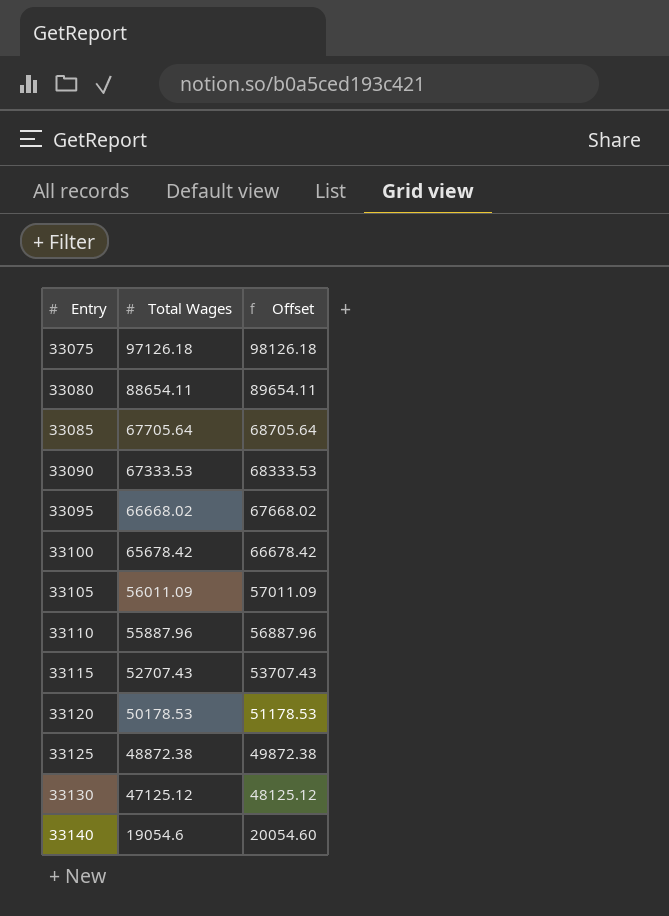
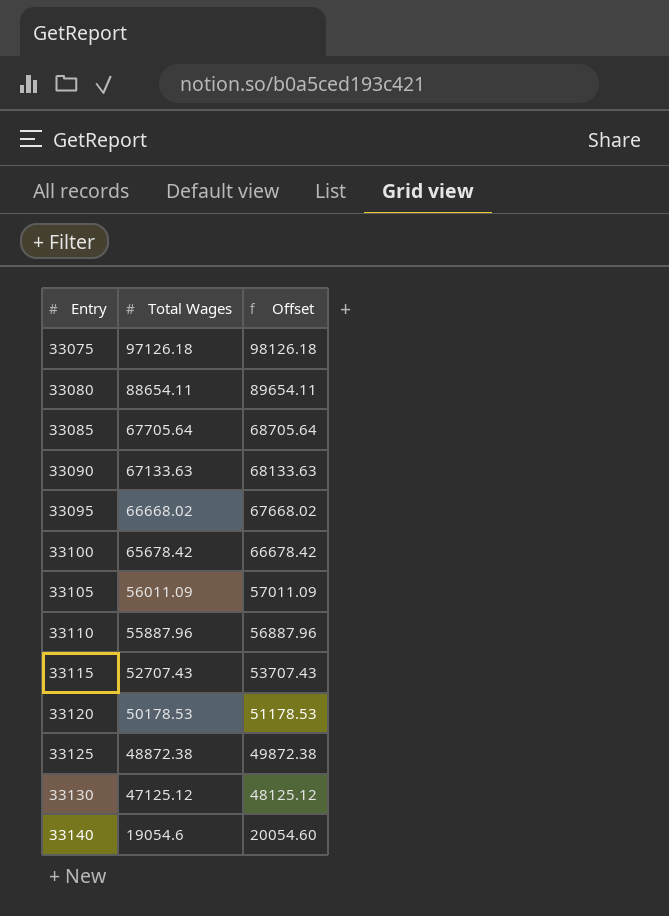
33090 | Total Wages: 67333.53 -> 67133.63
33090 | Offset: 68333.53 -> 68133.63

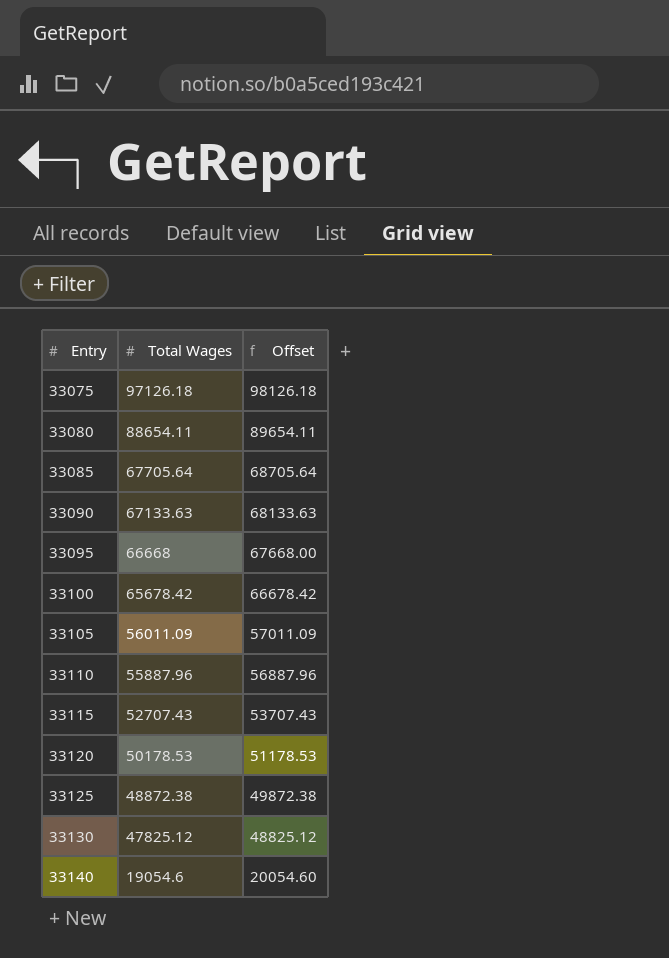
33095 | Total Wages: 66668.02 -> 66668
33095 | Offset: 67668.02 -> 67668.00
33130 | Total Wages: 47125.12 -> 47825.12
33130 | Offset: 48125.12 -> 48825.12

